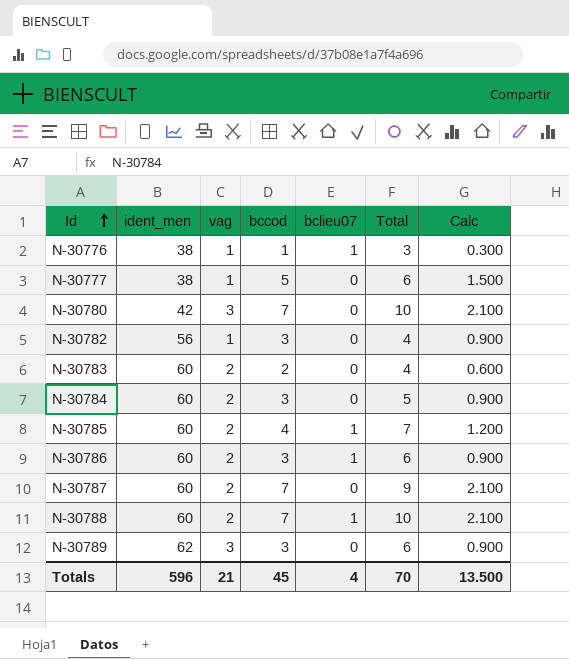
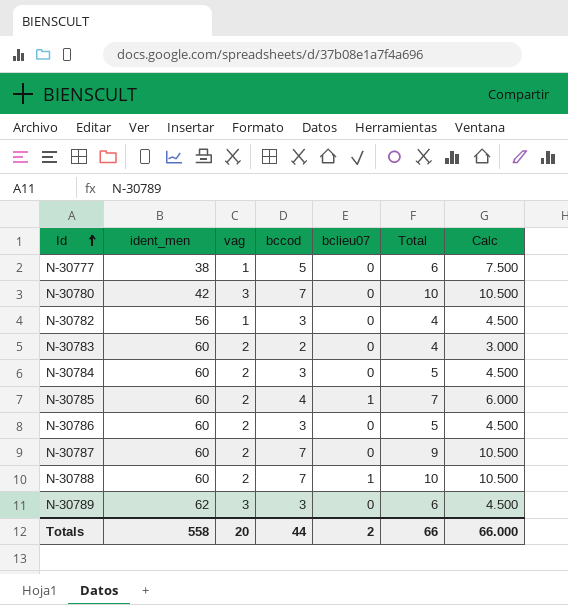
column Calc | formula: [bccod] * 0.3 -> [bccod] * 1.5
row N-30776: 38 | 1 | 1 | 1 | 3 | 0.300 -> none
N-30786 | bclieu07: 1 -> 0
N-30786 | Total: 6 -> 5
Totals | ident_men: 596 -> 558
Totals | vag: 21 -> 20
Totals | bccod: 45 -> 44
Totals | bclieu07: 4 -> 2
Totals | Total: 70 -> 66
Totals | Calc: 13.500 -> 66.000

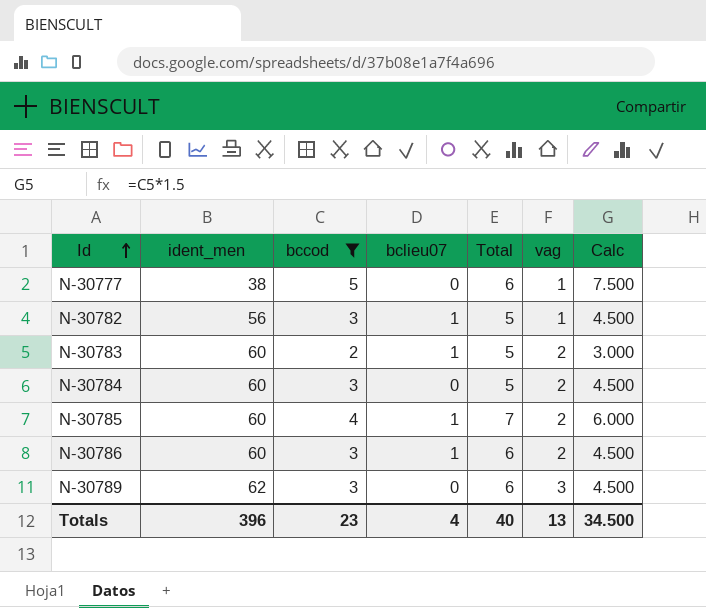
filter: none -> bccod != 7
column vag | position: 3 -> 6
N-30782 | bclieu07: 0 -> 1
N-30782 | Total: 4 -> 5
N-30783 | bclieu07: 0 -> 1
N-30783 | Total: 4 -> 5
N-30786 | bclieu07: 0 -> 1
N-30786 | Total: 5 -> 6
Totals | ident_men: 558 -> 396
Totals | bccod: 44 -> 23
Totals | bclieu07: 2 -> 4
Totals | Total: 66 -> 40
Totals | vag: 20 -> 13
Totals | Calc: 66.000 -> 34.500

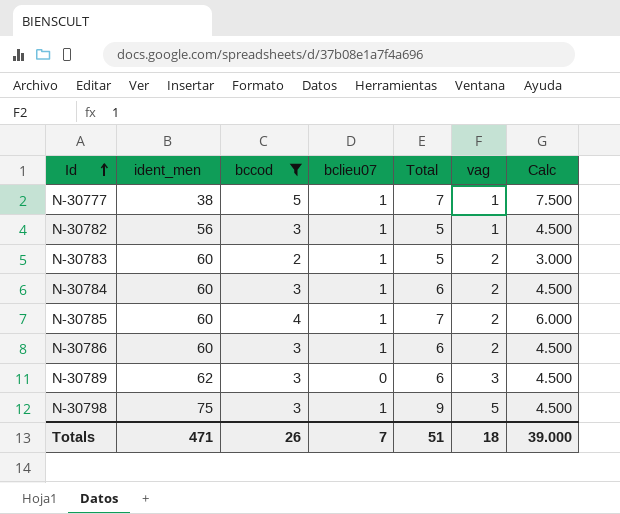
N-30777 | bclieu07: 0 -> 1
N-30777 | Total: 6 -> 7
N-30784 | bclieu07: 0 -> 1
N-30784 | Total: 5 -> 6
row N-30798: none -> 75 | 3 | 1 | 9 | 5 | 4.500
Totals | ident_men: 396 -> 471
Totals | bccod: 23 -> 26
Totals | bclieu07: 4 -> 7
Totals | Total: 40 -> 51
Totals | vag: 13 -> 18
Totals | Calc: 34.500 -> 39.000

